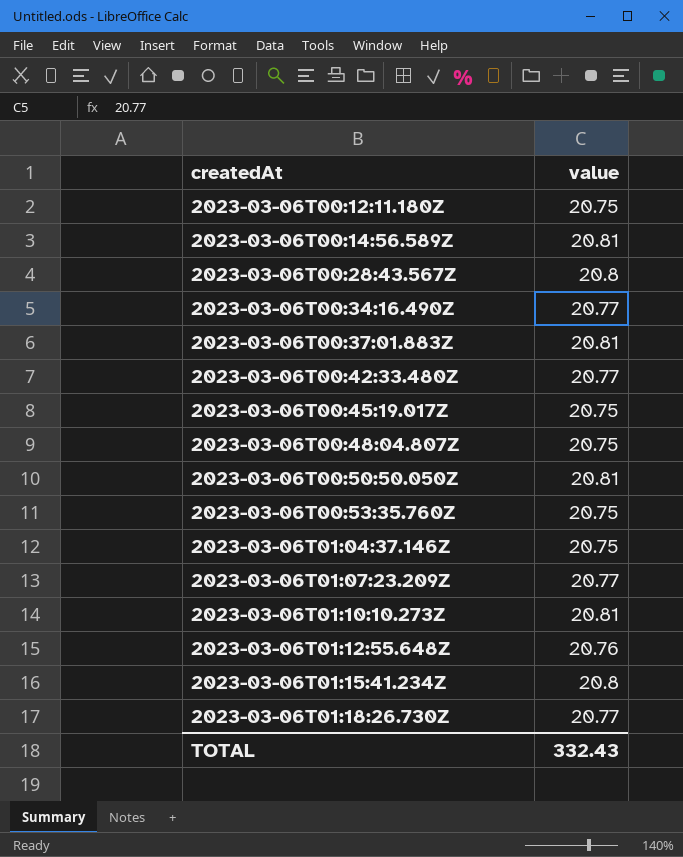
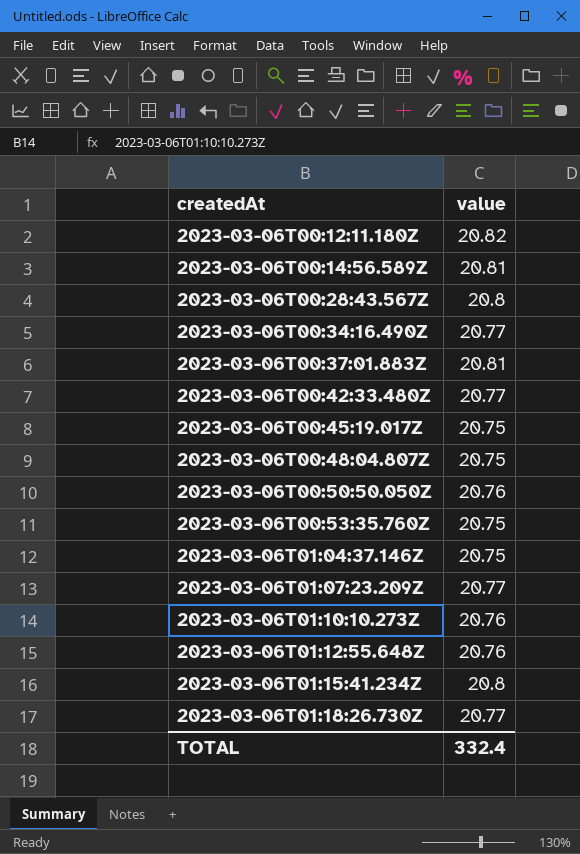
2023-03-06T00:12:11.180Z | value: 20.75 -> 20.82
2023-03-06T00:50:50.050Z | value: 20.81 -> 20.76
2023-03-06T01:10:10.273Z | value: 20.81 -> 20.76
TOTAL | value: 332.43 -> 332.4

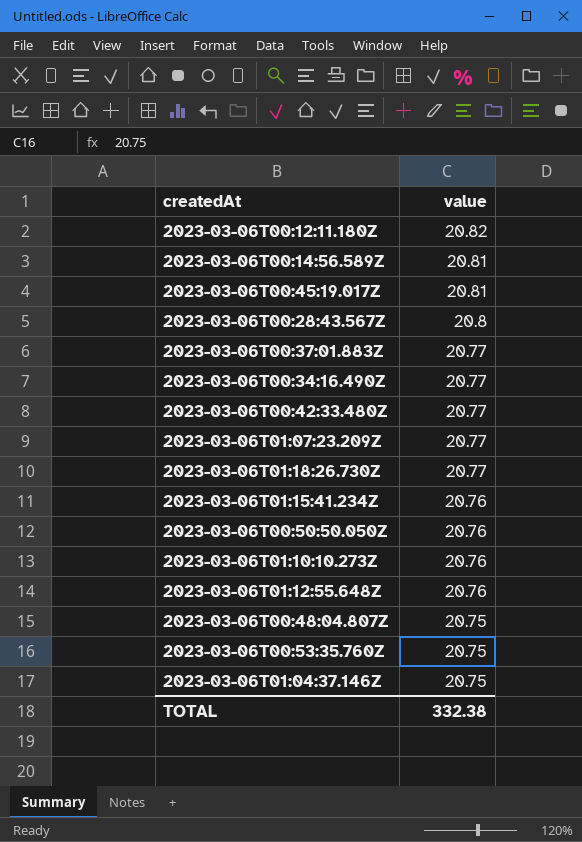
row order: createdAt ascending -> value descending
2023-03-06T00:45:19.017Z | value: 20.75 -> 20.81
2023-03-06T00:37:01.883Z | value: 20.81 -> 20.77
2023-03-06T01:15:41.234Z | value: 20.8 -> 20.76
TOTAL | value: 332.4 -> 332.38

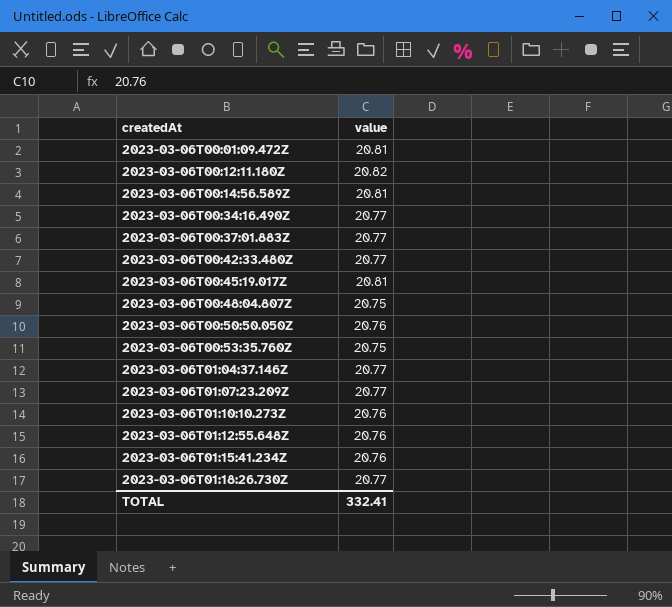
row order: value descending -> createdAt ascending
row 2023-03-06T00:28:43.567Z: 20.8 -> none
row 2023-03-06T00:01:09.472Z: none -> 20.81
2023-03-06T01:04:37.146Z | value: 20.75 -> 20.77
TOTAL | value: 332.38 -> 332.41

